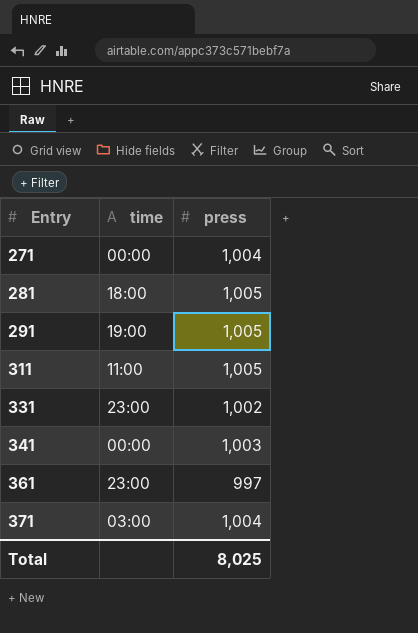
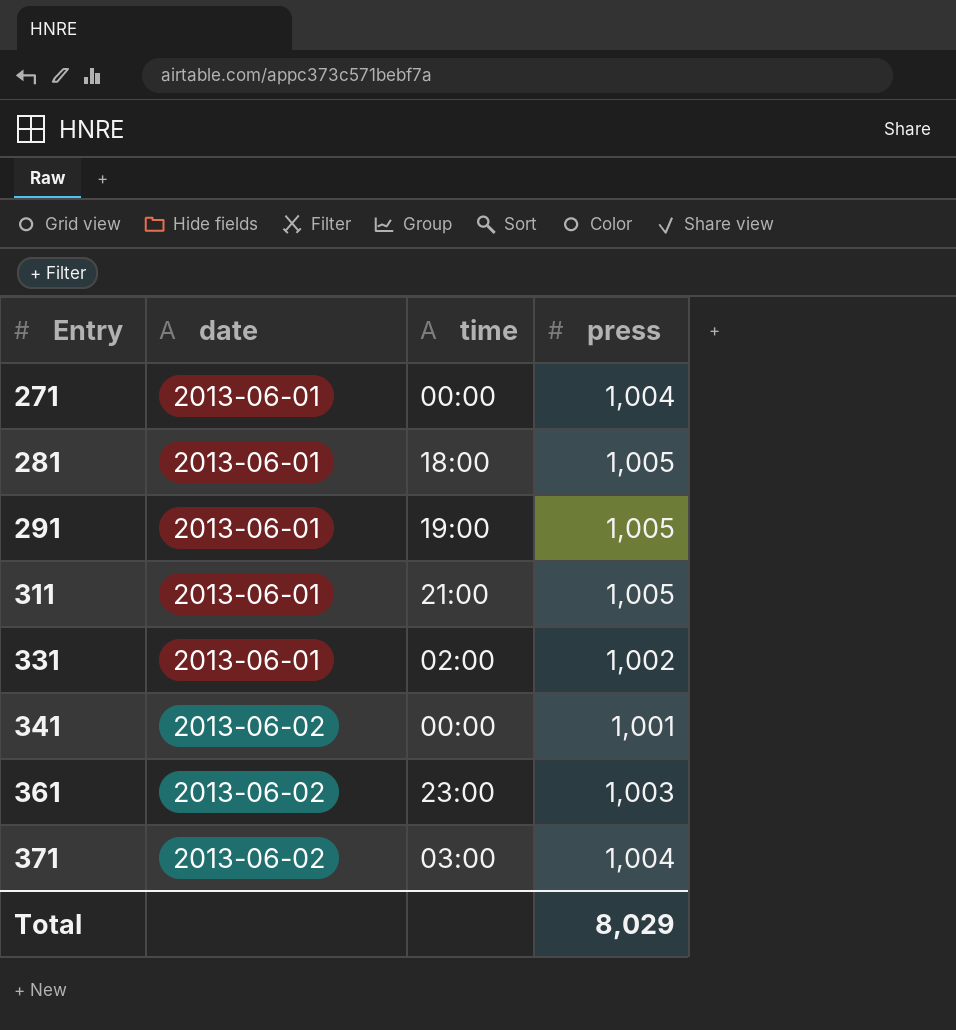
column date | position: none -> 2
311 | time: 11:00 -> 21:00
331 | time: 23:00 -> 02:00
341 | press: 1,003 -> 1,001
361 | press: 997 -> 1,003
Total | press: 8,025 -> 8,029

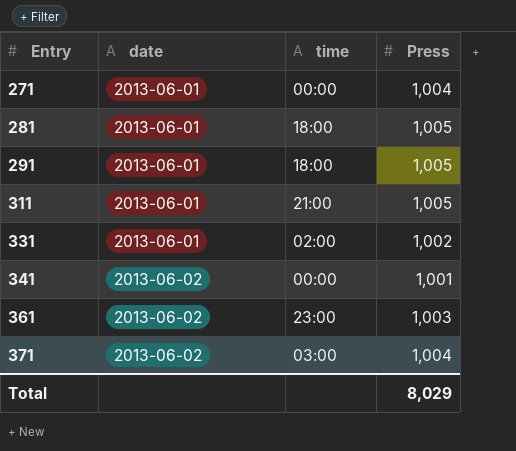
column name: press -> Press
291 | time: 19:00 -> 18:00

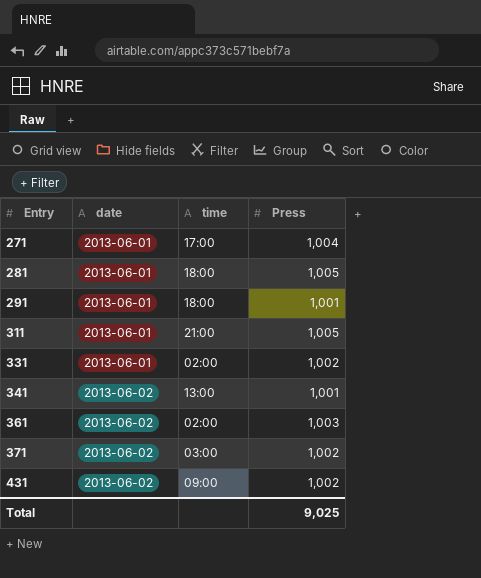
271 | time: 00:00 -> 17:00
291 | Press: 1,005 -> 1,001
341 | time: 00:00 -> 13:00
361 | time: 23:00 -> 02:00
371 | Press: 1,004 -> 1,002
row 431: none -> 2013-06-02 | 09:00 | 1,002
Total | Press: 8,029 -> 9,025

